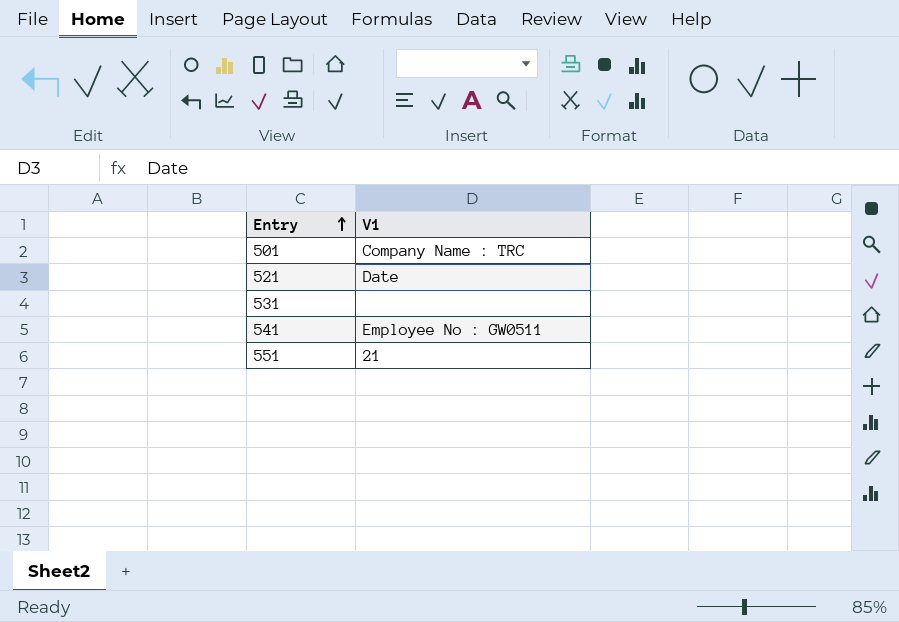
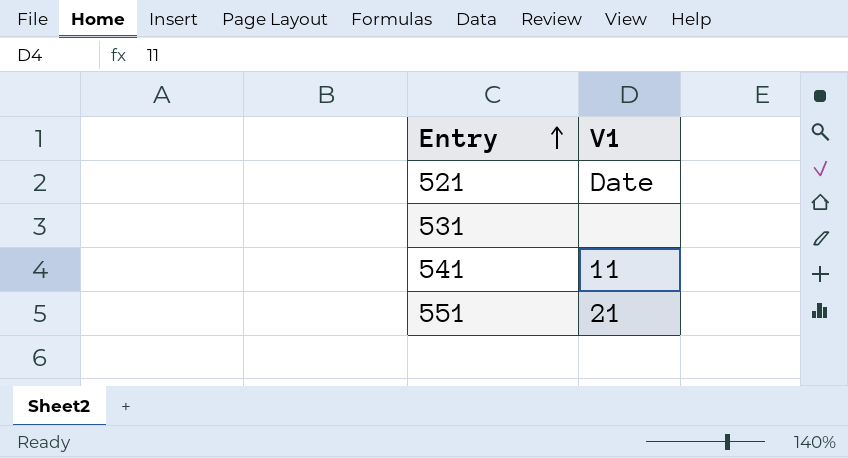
row 501: Company Name : TRC -> none
541 | V1: Employee No : GW0511 -> 11

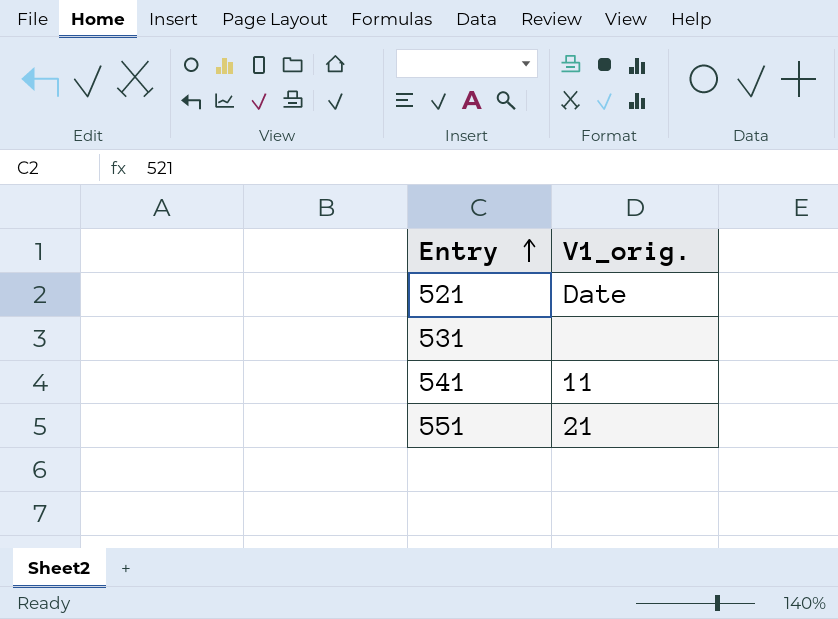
column name: V1 -> V1_orig.

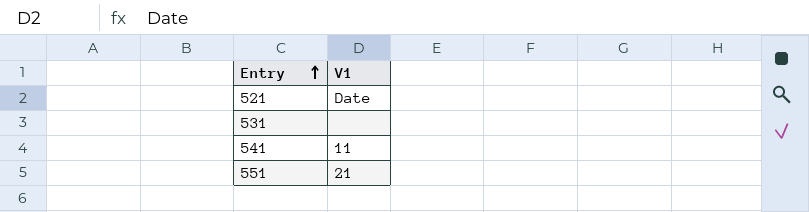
column name: V1_orig. -> V1

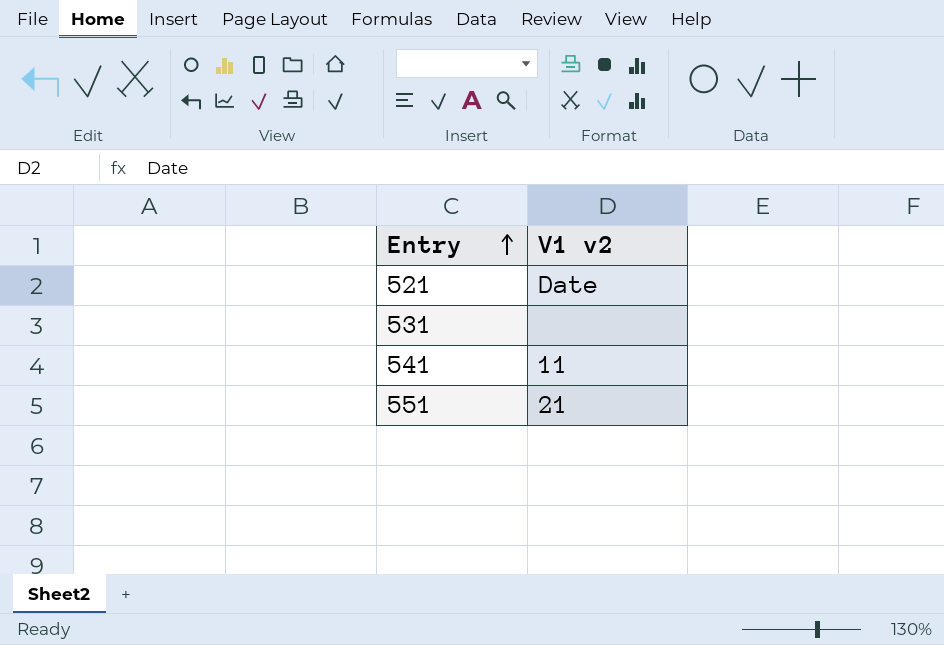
column name: V1 -> V1 v2

